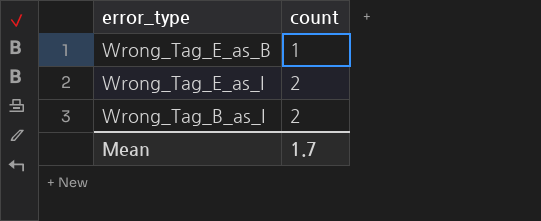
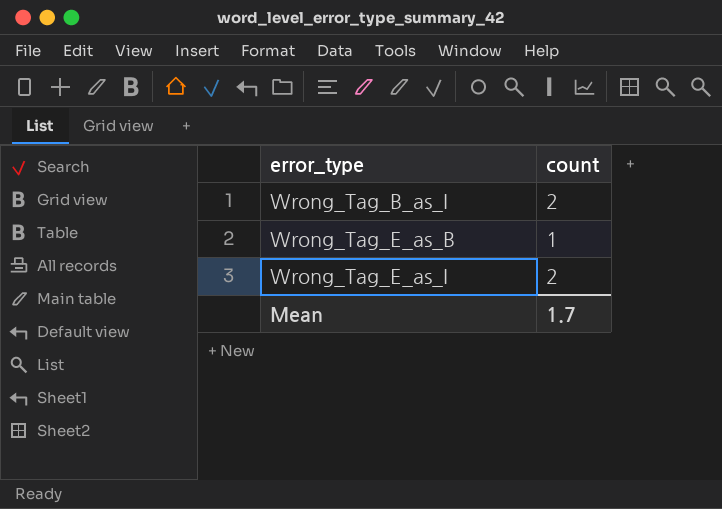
row order: count ascending -> error_type ascending

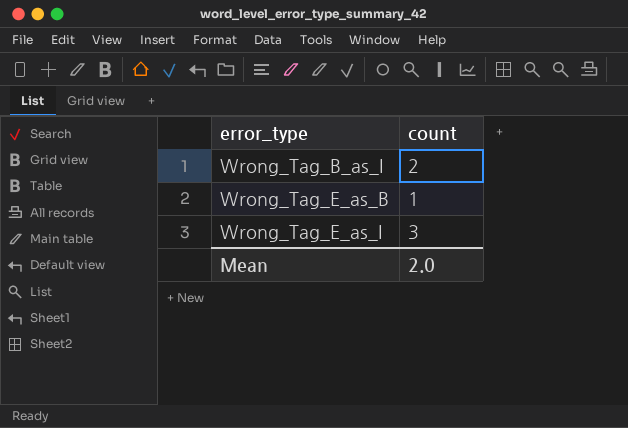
Wrong_Tag_E_as_I | count: 2 -> 3
Mean | count: 1.7 -> 2.0

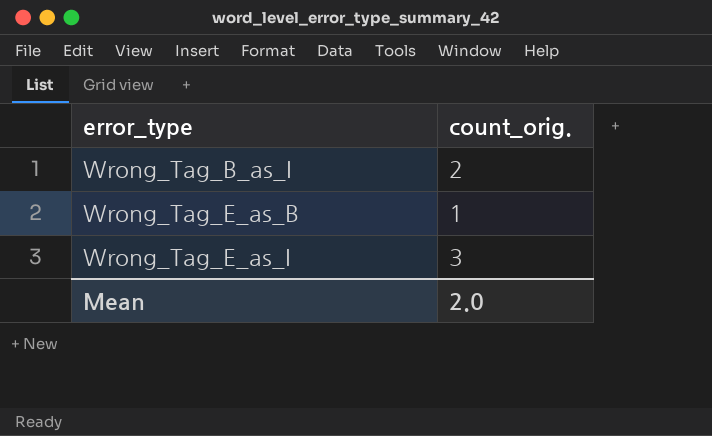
column name: count -> count_orig.

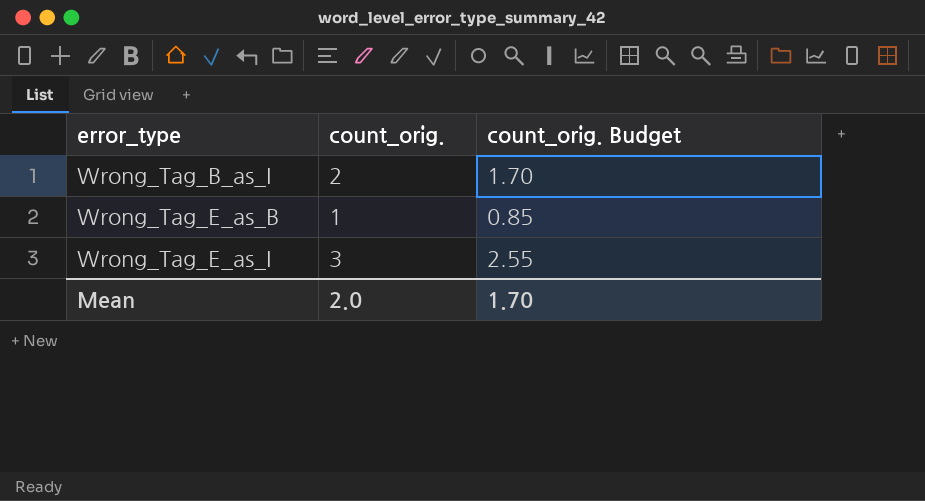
column count_orig. Budget | formula: none -> [count_orig.] * 0.85

